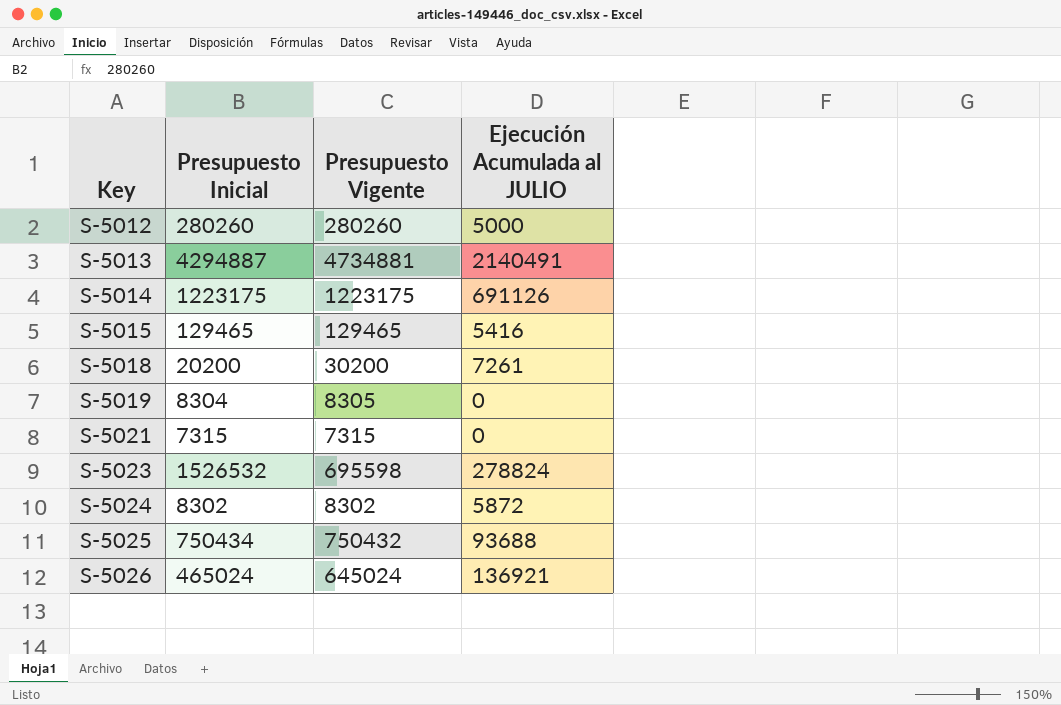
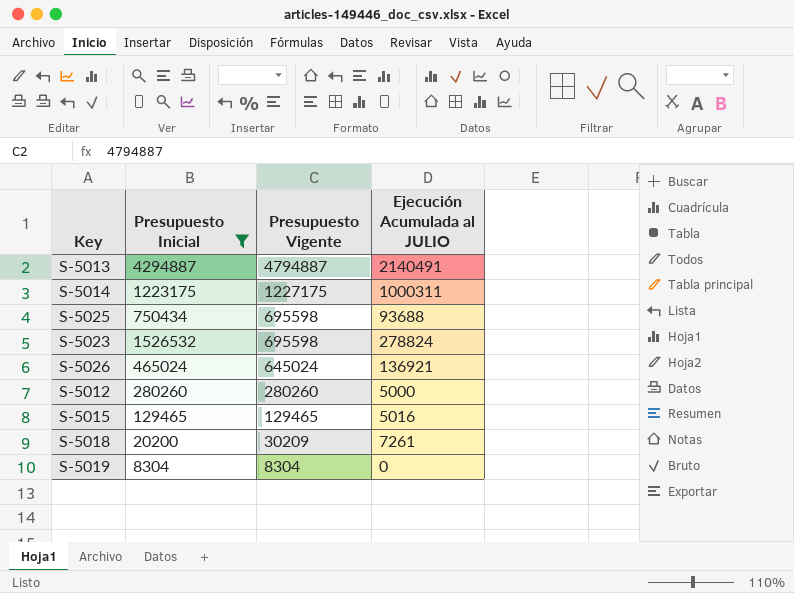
filter: none -> Presupuesto Inicial >= 8304
row order: Key ascending -> Presupuesto Vigente descending
S-5013 | Presupuesto Vigente: 4734881 -> 4794887
S-5014 | Presupuesto Vigente: 1223175 -> 1227175
S-5014 | Ejecución Acumulada al JULIO: 691126 -> 1000311
S-5025 | Presupuesto Vigente: 750432 -> 695598
S-5015 | Ejecución Acumulada al JULIO: 5416 -> 5016
S-5018 | Presupuesto Vigente: 30200 -> 30209
S-5019 | Presupuesto Vigente: 8305 -> 8304

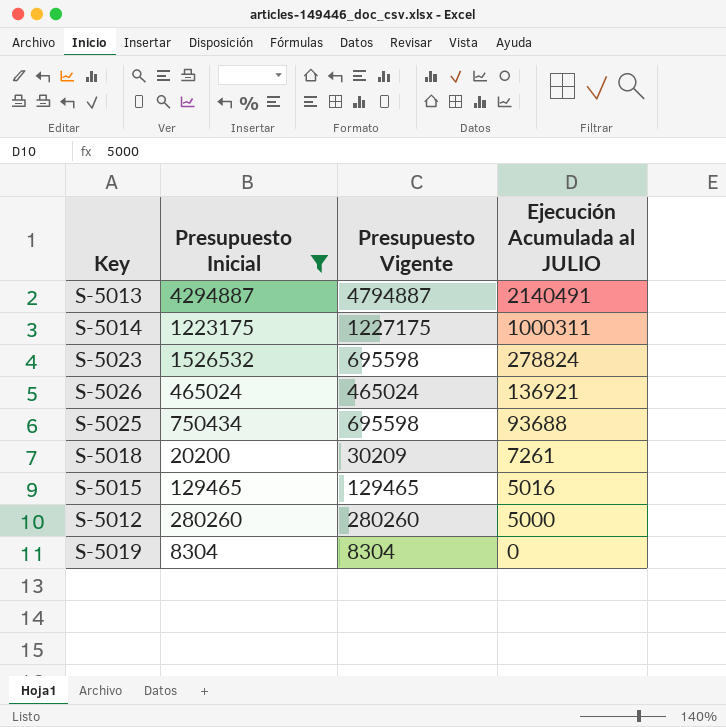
row order: Presupuesto Vigente descending -> Ejecución Acumulada al JULIO descending
S-5026 | Presupuesto Vigente: 645024 -> 465024

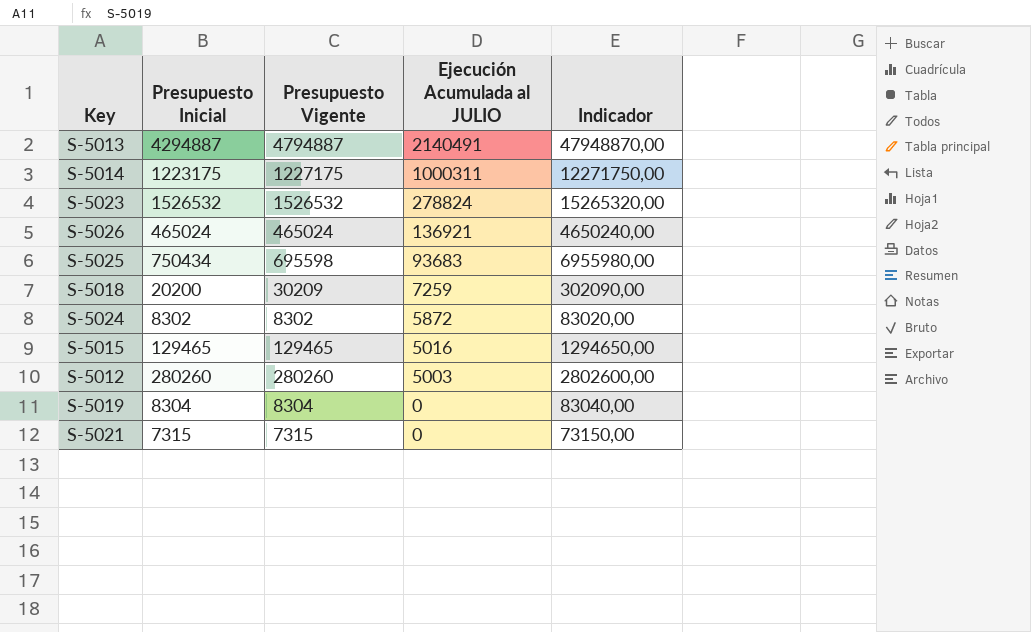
filter: Presupuesto Inicial >= 8304 -> none
column Indicador | formula: none -> [Presupuesto Vigente] * 10
S-5023 | Presupuesto Vigente: 695598 -> 1526532
S-5025 | Ejecución Acumulada al JULIO: 93688 -> 93683
S-5018 | Ejecución Acumulada al JULIO: 7261 -> 7259
S-5012 | Ejecución Acumulada al JULIO: 5000 -> 5003

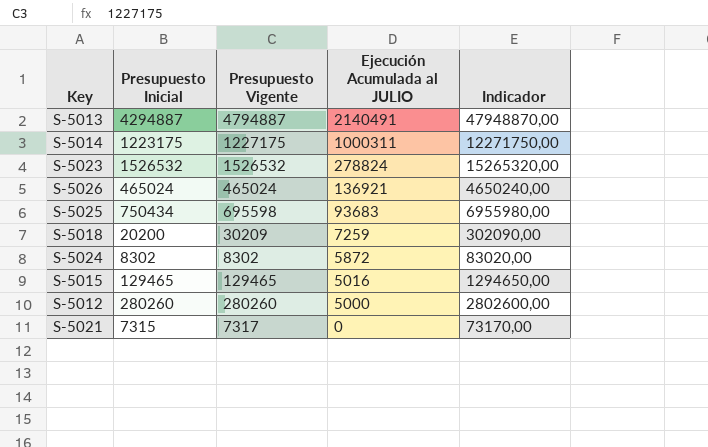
row S-5019: 8304 | 8304 | 0 | 83040,00 -> none
S-5012 | Ejecución Acumulada al JULIO: 5003 -> 5000
S-5021 | Presupuesto Vigente: 7315 -> 7317
S-5021 | Indicador: 73150,00 -> 73170,00

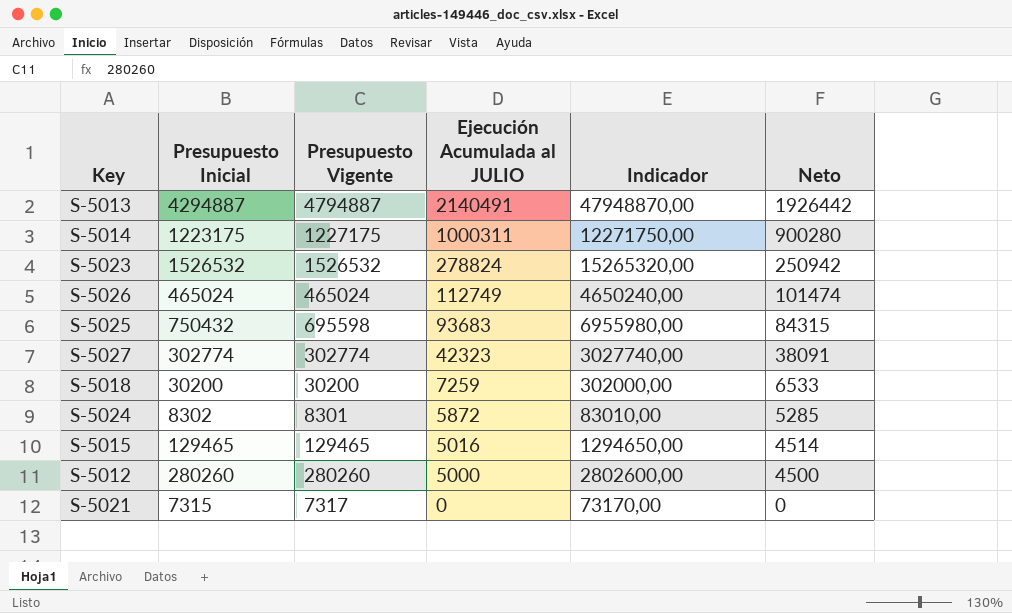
column Neto | formula: none -> [Ejecución Acumulada al JULIO] * 0,9
S-5026 | Ejecución Acumulada al JULIO: 136921 -> 112749
S-5025 | Presupuesto Inicial: 750434 -> 750432
row S-5027: none -> 302774 | 302774 | 42323 | 3027740,00 | 38091
S-5018 | Presupuesto Inicial: 20200 -> 30200
S-5018 | Presupuesto Vigente: 30209 -> 30200
S-5018 | Indicador: 302090,00 -> 302000,00
S-5024 | Presupuesto Vigente: 8302 -> 8301
S-5024 | Indicador: 83020,00 -> 83010,00

